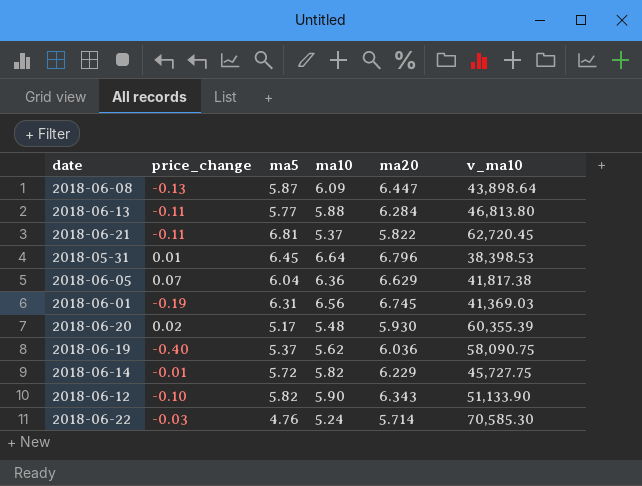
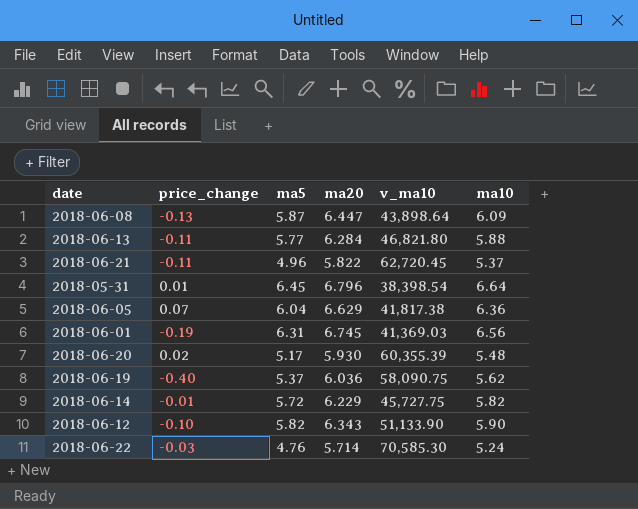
column ma10 | position: 4 -> 6
2018-06-13 | v_ma10: 46,813.80 -> 46,821.80
2018-06-21 | ma5: 6.81 -> 4.96
2018-05-31 | v_ma10: 38,398.53 -> 38,398.54

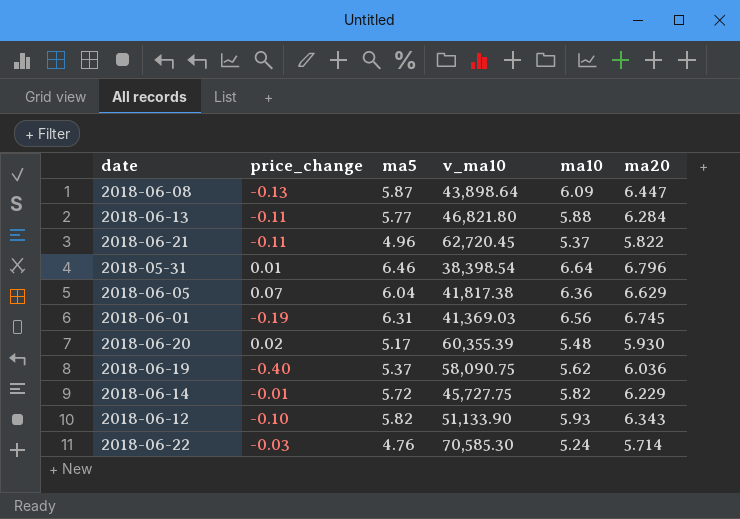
column ma20 | position: 4 -> 6
2018-05-31 | ma5: 6.45 -> 6.46
2018-06-12 | ma10: 5.90 -> 5.93

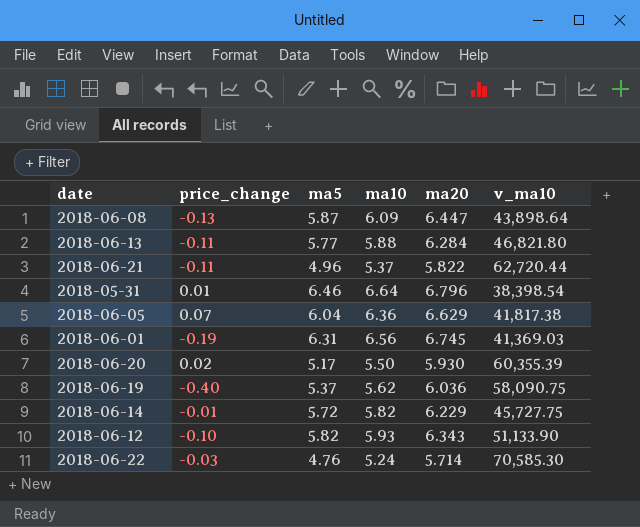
column v_ma10 | position: 4 -> 6
2018-06-21 | v_ma10: 62,720.45 -> 62,720.44
2018-06-20 | ma10: 5.48 -> 5.50

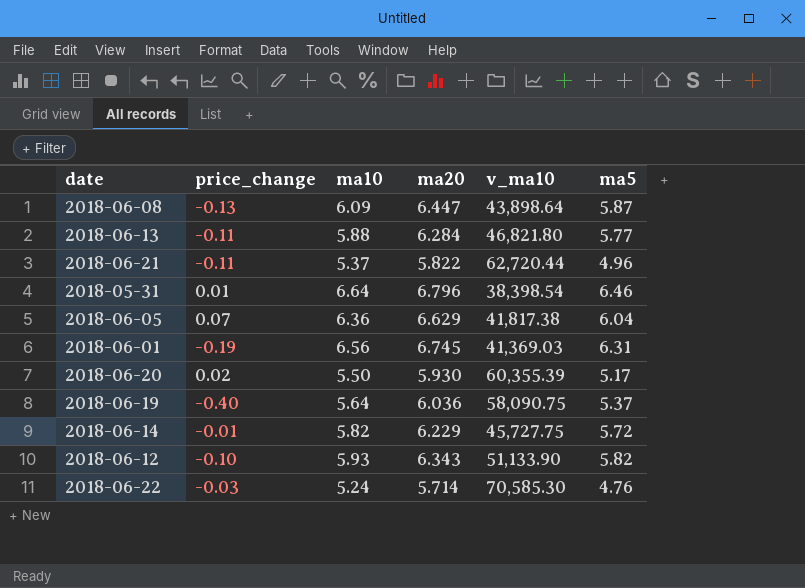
column ma5 | position: 3 -> 6
2018-06-19 | ma10: 5.62 -> 5.64

